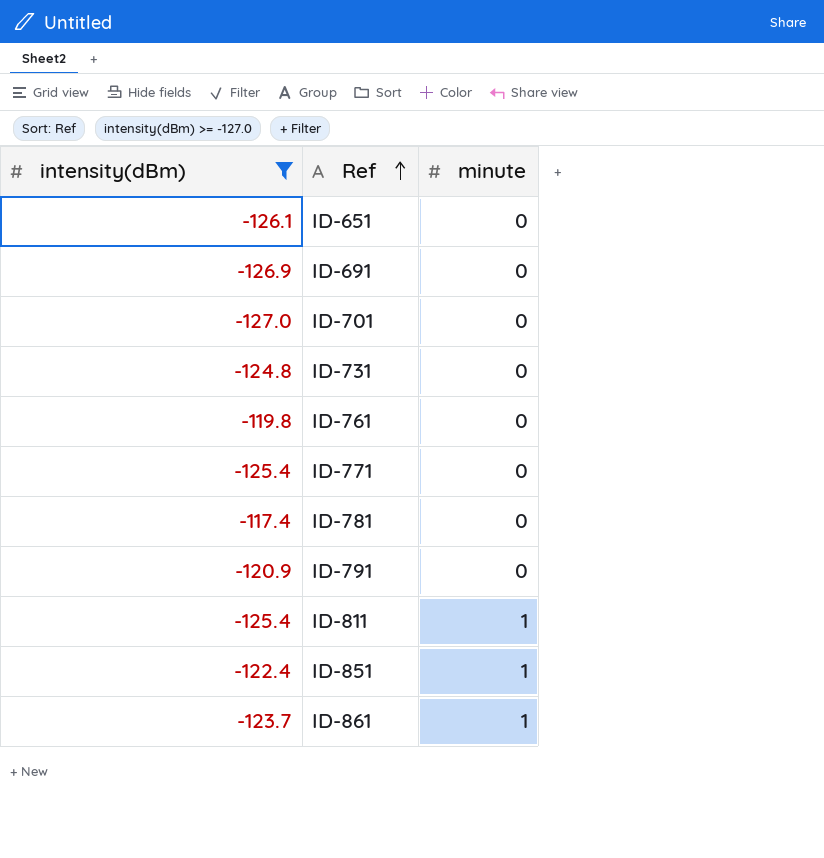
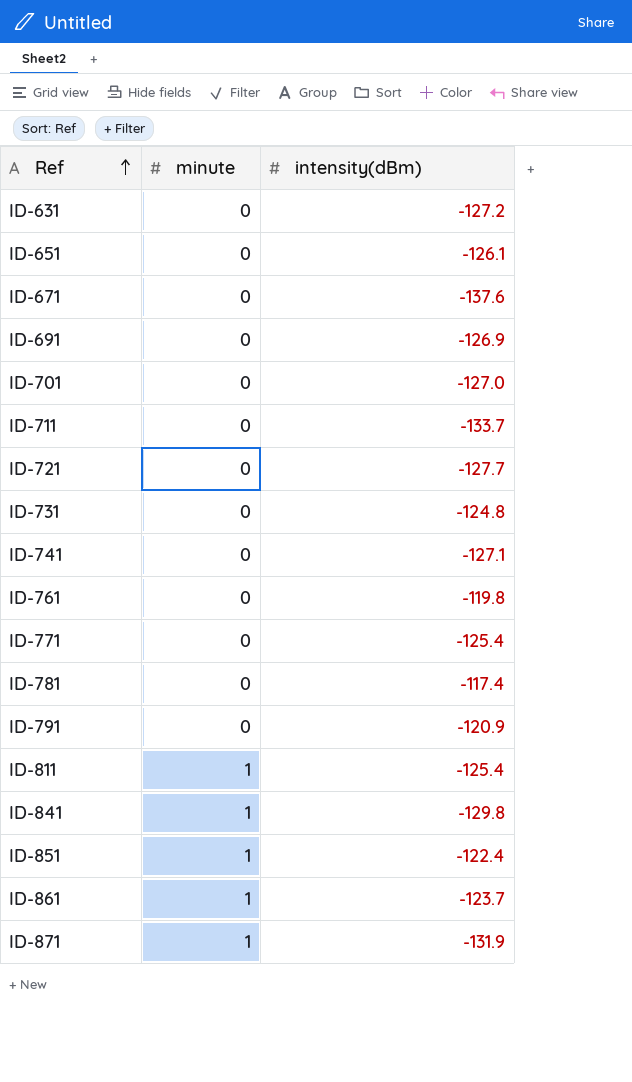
filter: intensity(dBm) >= -127.0 -> none
column intensity(dBm) | position: 1 -> 3

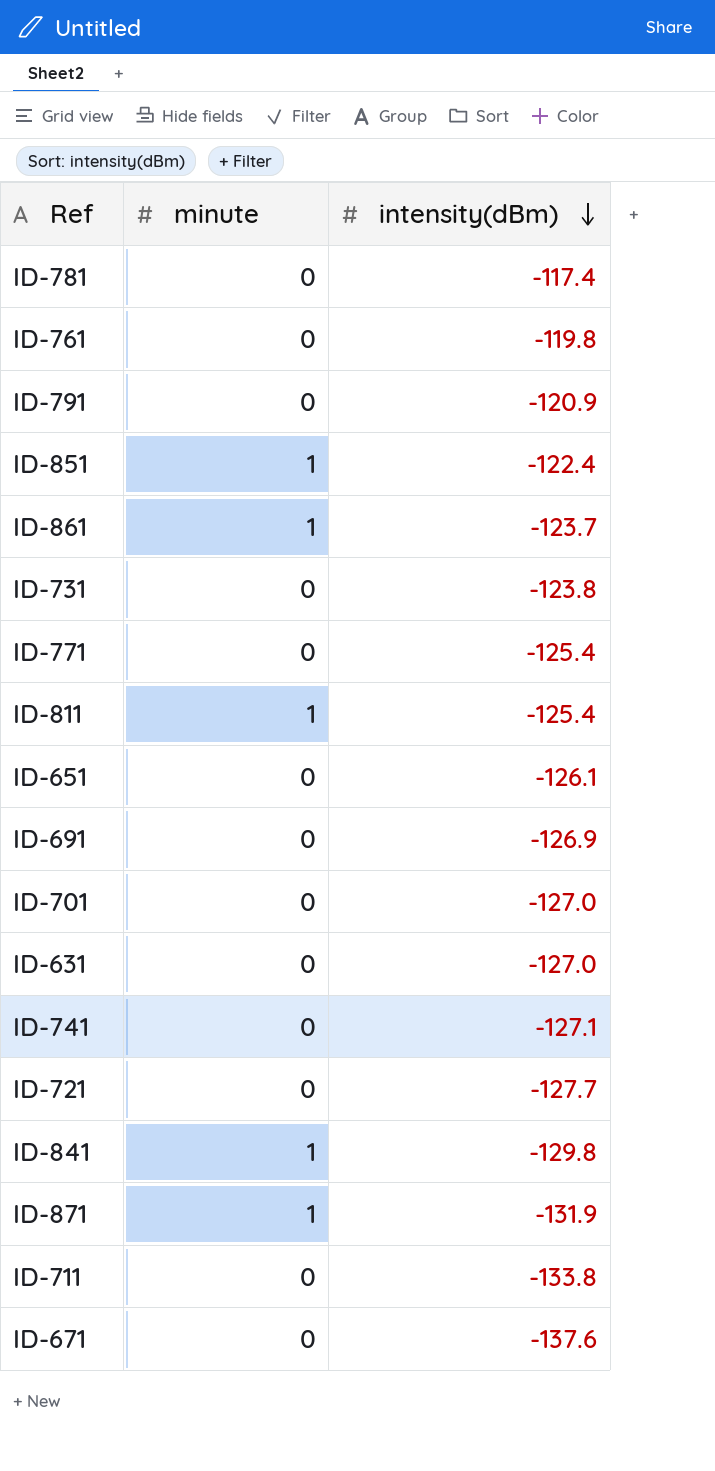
row order: Ref ascending -> intensity(dBm) descending
ID-731 | intensity(dBm): -124.8 -> -123.8
ID-631 | intensity(dBm): -127.2 -> -127.0
ID-711 | intensity(dBm): -133.7 -> -133.8

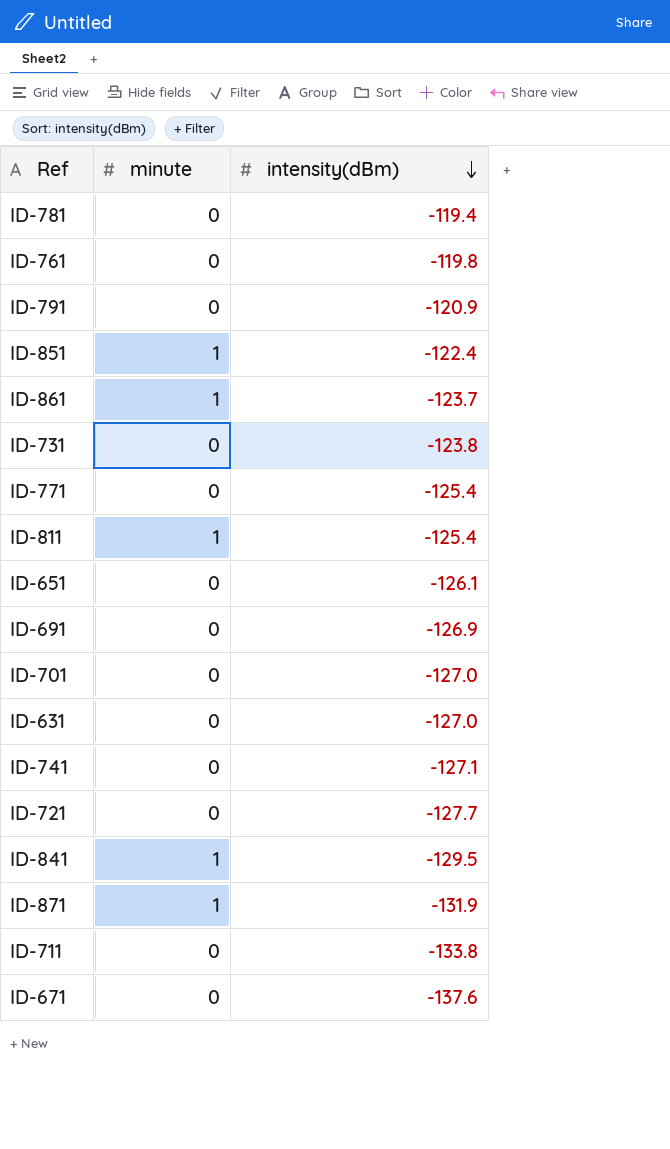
ID-781 | intensity(dBm): -117.4 -> -119.4
ID-841 | intensity(dBm): -129.8 -> -129.5

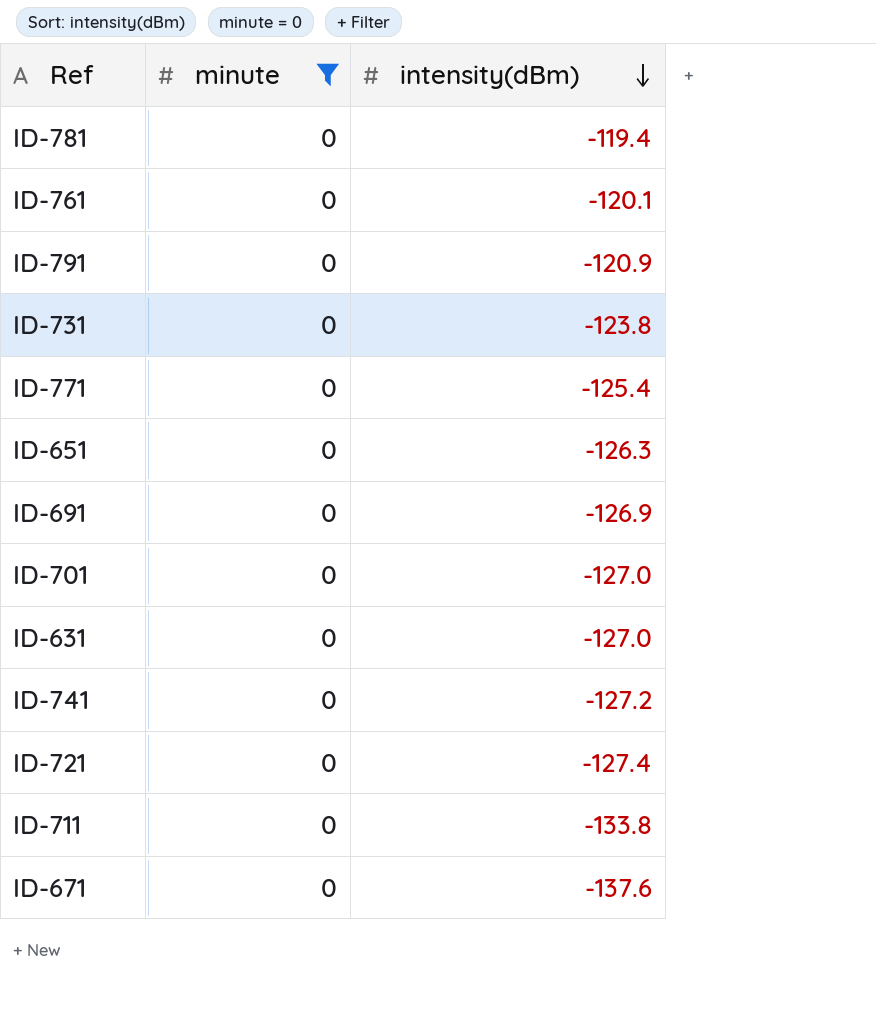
filter: none -> minute = 0
ID-761 | intensity(dBm): -119.8 -> -120.1
ID-651 | intensity(dBm): -126.1 -> -126.3
ID-741 | intensity(dBm): -127.1 -> -127.2
ID-721 | intensity(dBm): -127.7 -> -127.4

